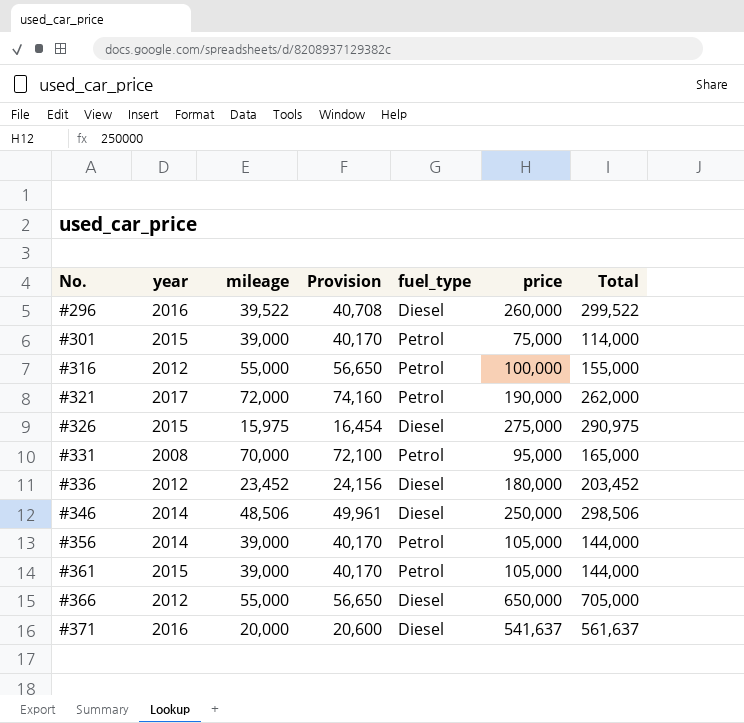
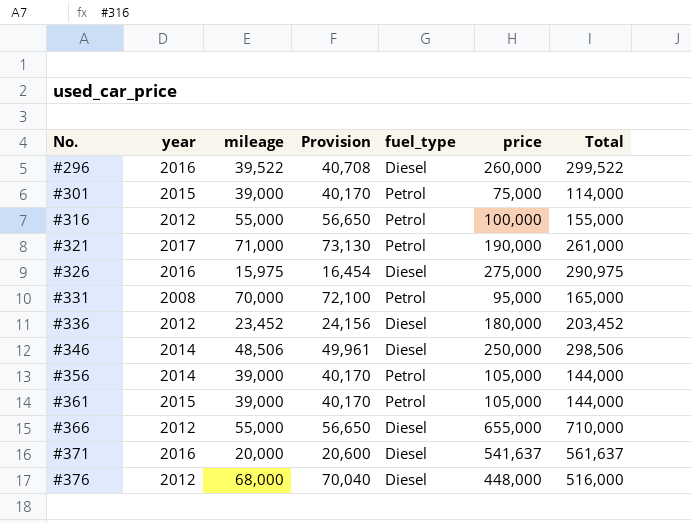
#321 | mileage: 72,000 -> 71,000
#321 | Provision: 74,160 -> 73,130
#321 | Total: 262,000 -> 261,000
#326 | year: 2015 -> 2016
#366 | price: 650,000 -> 655,000
#366 | Total: 705,000 -> 710,000
row #376: none -> 2012 | 68,000 | 70,040 | Diesel | 448,000 | 516,000

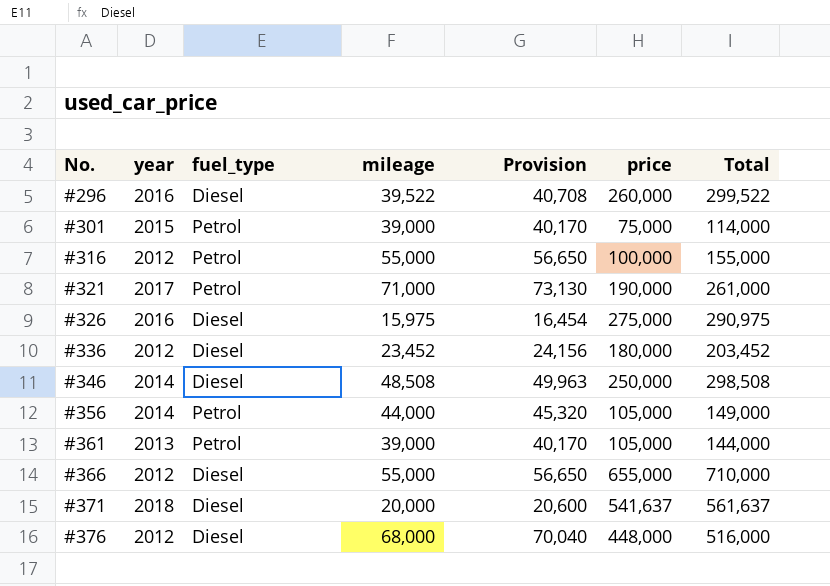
column fuel_type | position: 5 -> 3
row #331: 2008 | 70,000 | 72,100 | Petrol | 95,000 | 165,000 -> none
#346 | mileage: 48,506 -> 48,508
#346 | Provision: 49,961 -> 49,963
#346 | Total: 298,506 -> 298,508
#356 | mileage: 39,000 -> 44,000
#356 | Provision: 40,170 -> 45,320
#356 | Total: 144,000 -> 149,000
#361 | year: 2015 -> 2013
#371 | year: 2016 -> 2018

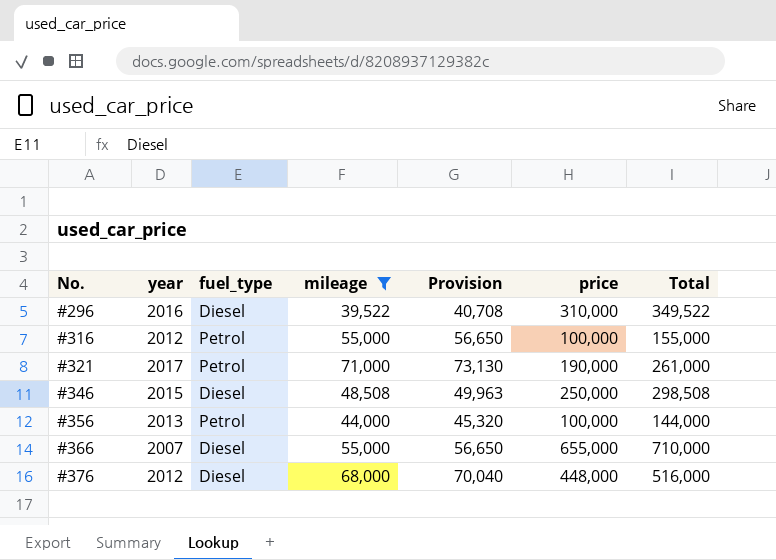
filter: none -> mileage >= 39,522
#296 | price: 260,000 -> 310,000
#296 | Total: 299,522 -> 349,522
#346 | year: 2014 -> 2015
#356 | year: 2014 -> 2013
#356 | price: 105,000 -> 100,000
#356 | Total: 149,000 -> 144,000
#366 | year: 2012 -> 2007

